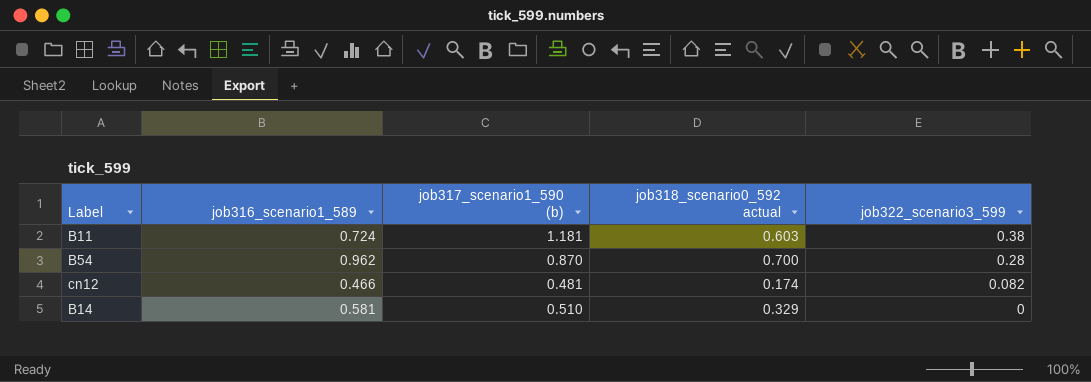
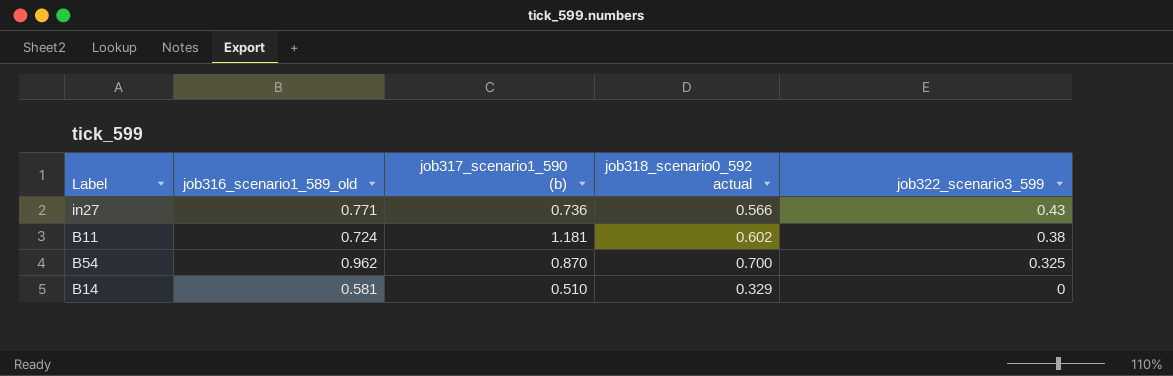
column name: job316_scenario1_589 -> job316_scenario1_589_old
row cn12: 0.466 | 0.481 | 0.174 | 0.082 -> none
row in27: none -> 0.771 | 0.736 | 0.566 | 0.43
B11 | job318_scenario0_592 actual: 0.603 -> 0.602
B54 | job322_scenario3_599: 0.28 -> 0.325

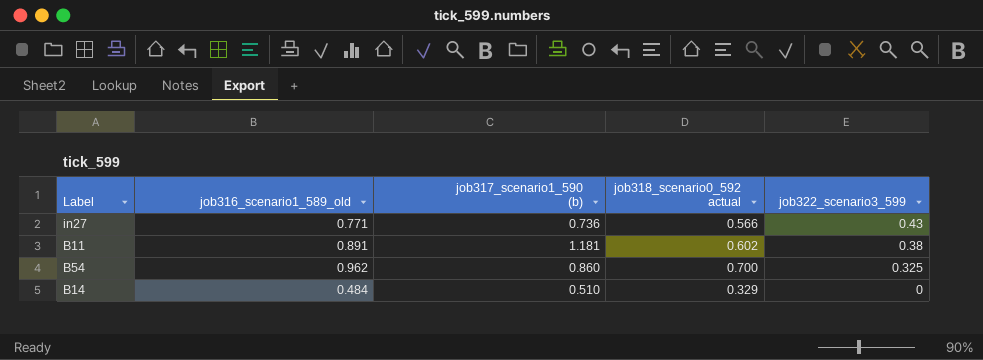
B11 | job316_scenario1_589_old: 0.724 -> 0.891
B54 | job317_scenario1_590 (b): 0.870 -> 0.860
B14 | job316_scenario1_589_old: 0.581 -> 0.484

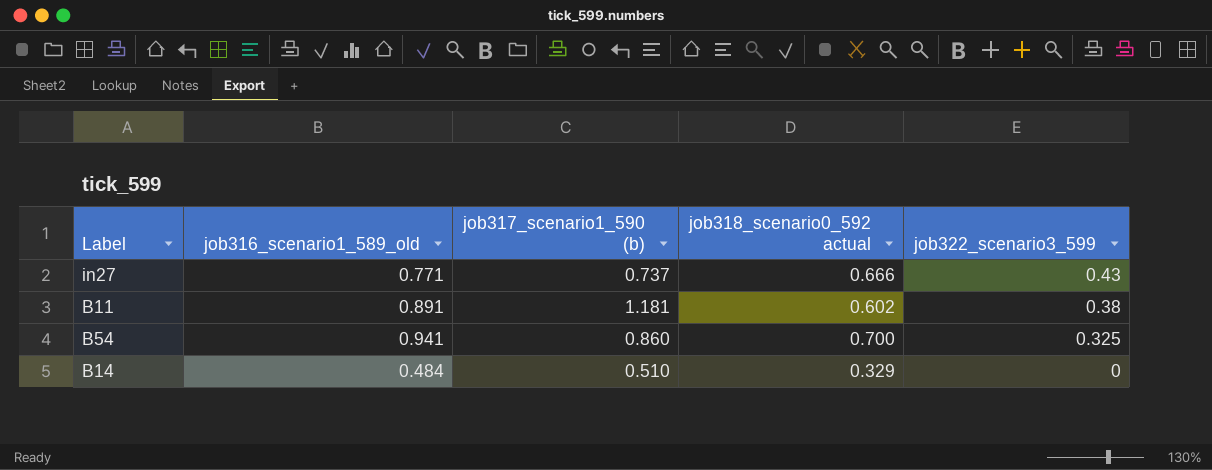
in27 | job317_scenario1_590 (b): 0.736 -> 0.737
in27 | job318_scenario0_592 actual: 0.566 -> 0.666
B54 | job316_scenario1_589_old: 0.962 -> 0.941

